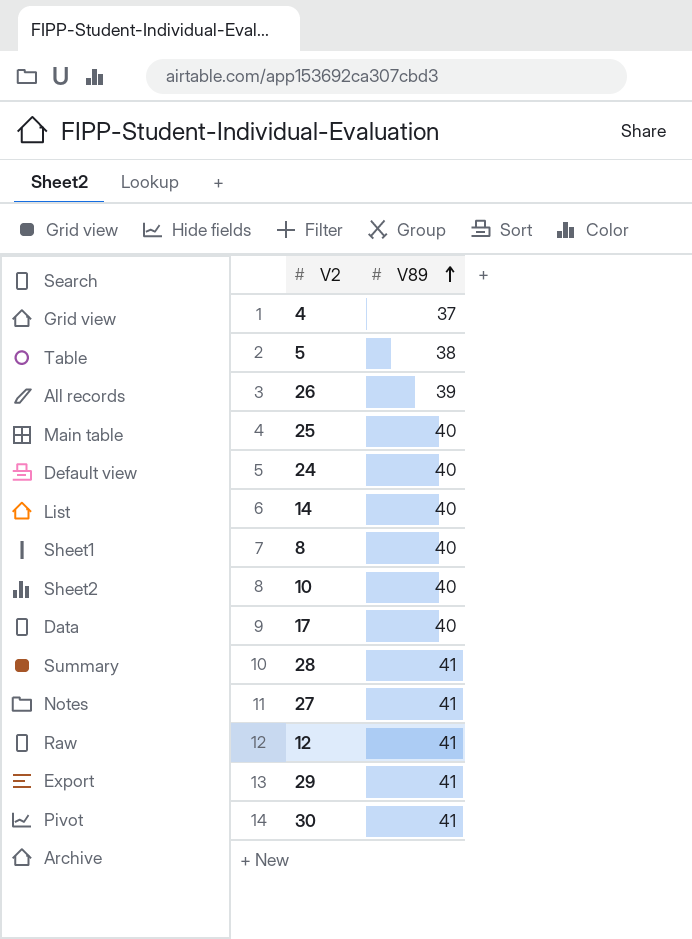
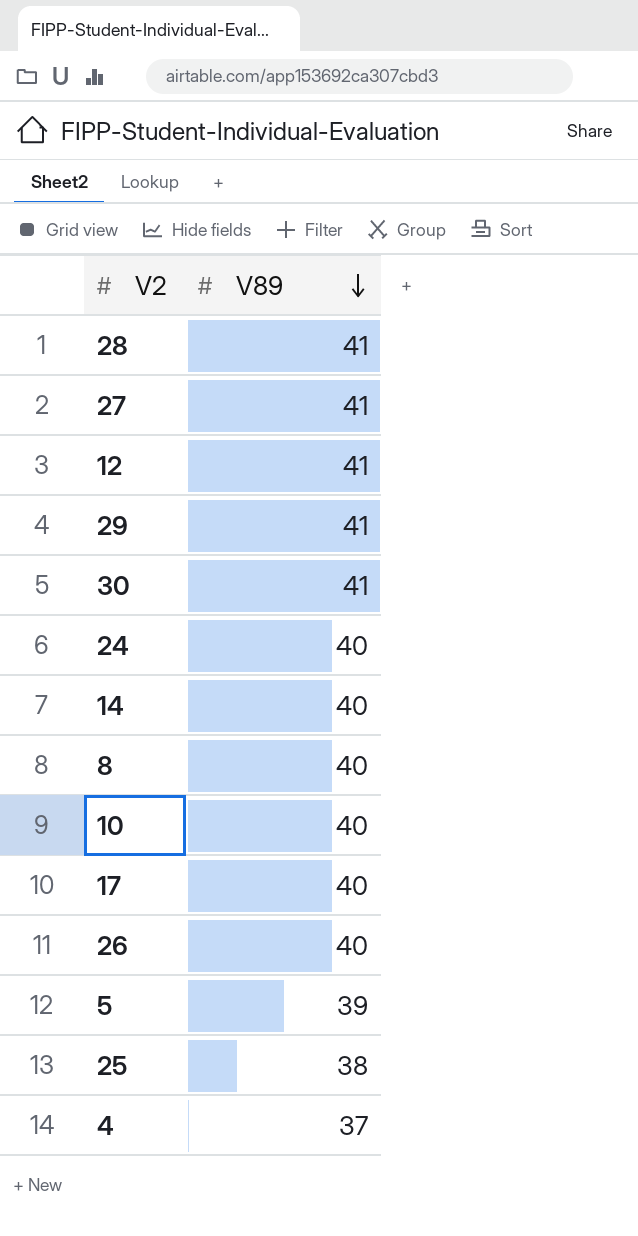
row order: V89 ascending -> V89 descending
26 | V89: 39 -> 40
5 | V89: 38 -> 39
25 | V89: 40 -> 38

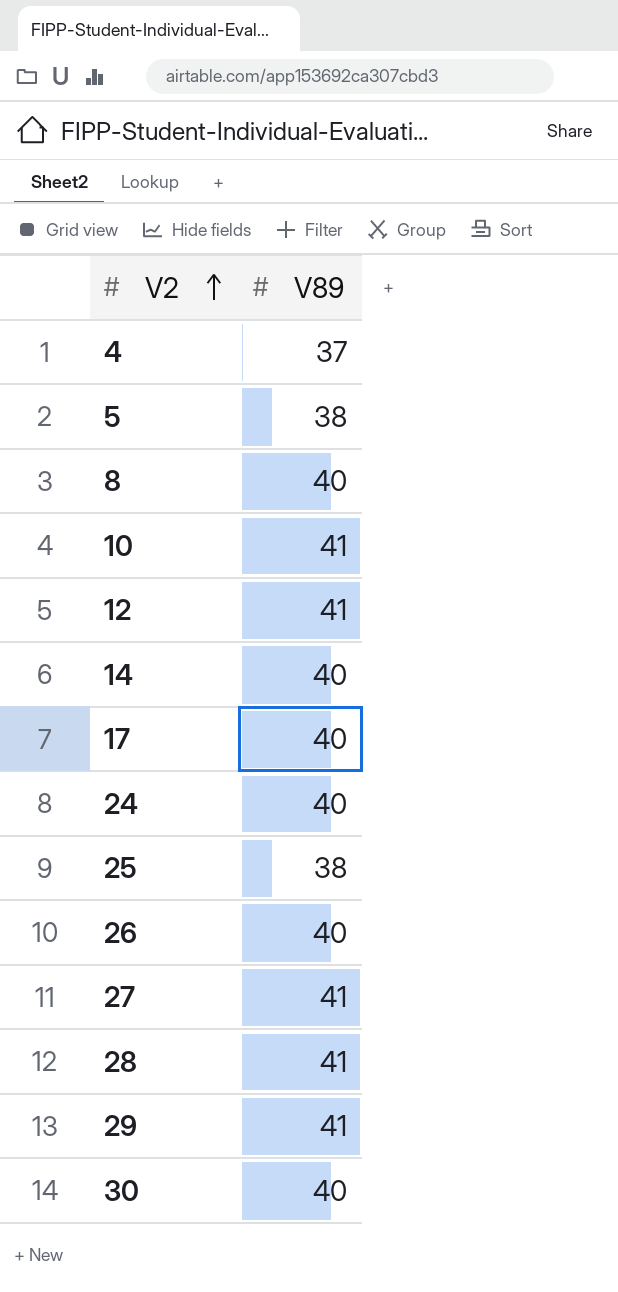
row order: V89 descending -> V2 ascending
5 | V89: 39 -> 38
10 | V89: 40 -> 41
30 | V89: 41 -> 40

